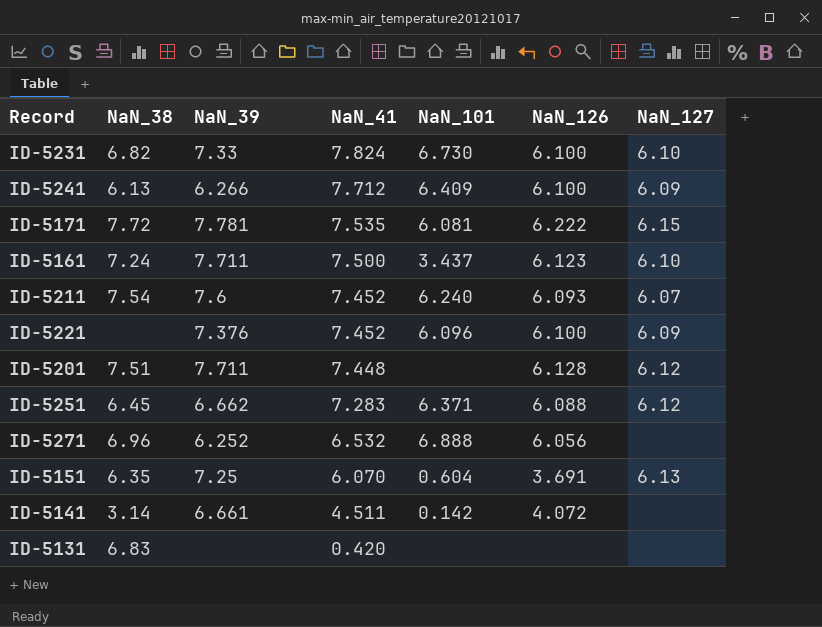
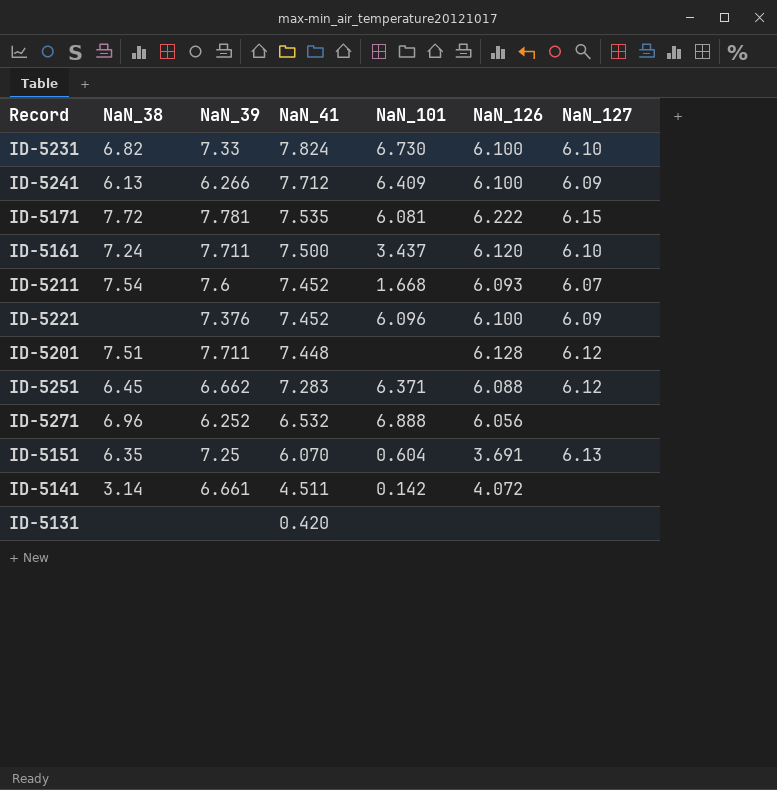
ID-5161 | NaN_126: 6.123 -> 6.120
ID-5211 | NaN_101: 6.240 -> 1.668
ID-5131 | NaN_38: 6.83 -> none

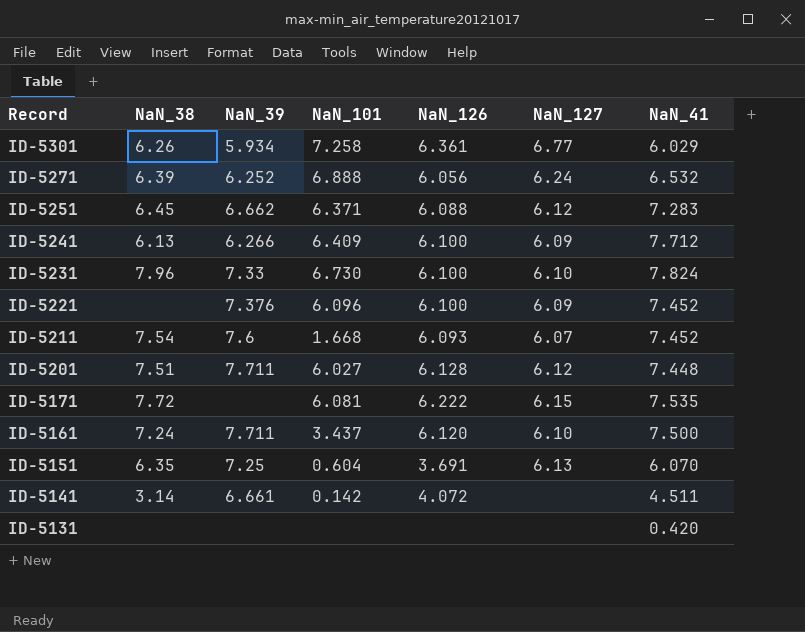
row order: NaN_41 descending -> Record descending
column NaN_41 | position: 4 -> 7
row ID-5301: none -> 6.26 | 5.934 | 7.258 | 6.361 | 6.77 | 6.029
ID-5271 | NaN_38: 6.96 -> 6.39
ID-5271 | NaN_127: none -> 6.24
ID-5231 | NaN_38: 6.82 -> 7.96
ID-5201 | NaN_101: none -> 6.027
ID-5171 | NaN_39: 7.781 -> none

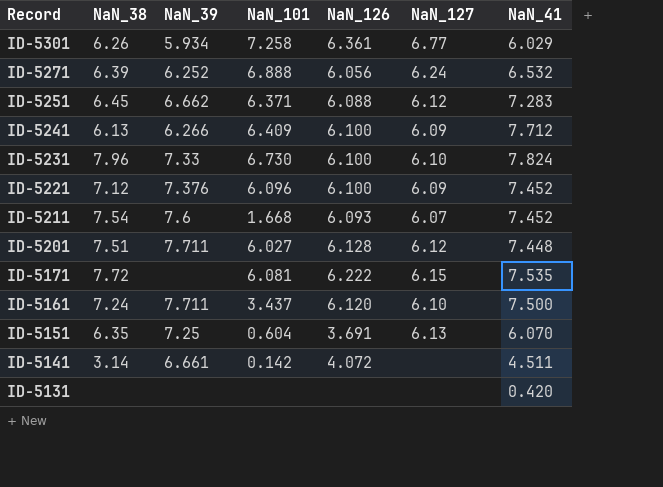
ID-5221 | NaN_38: none -> 7.12

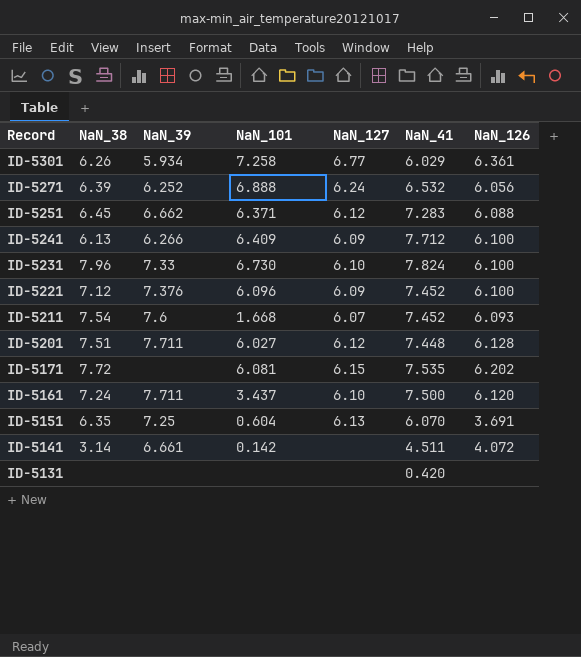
column NaN_126 | position: 5 -> 7
ID-5171 | NaN_126: 6.222 -> 6.202

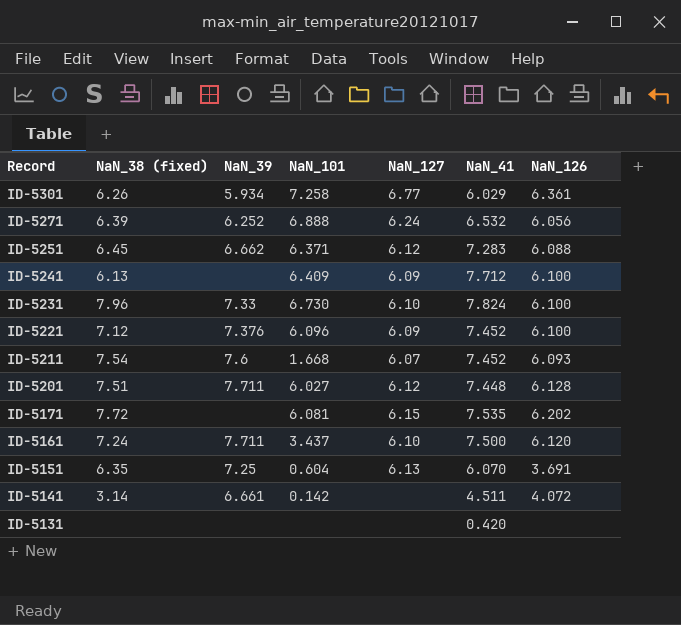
column name: NaN_38 -> NaN_38 (fixed)
ID-5241 | NaN_39: 6.266 -> none

